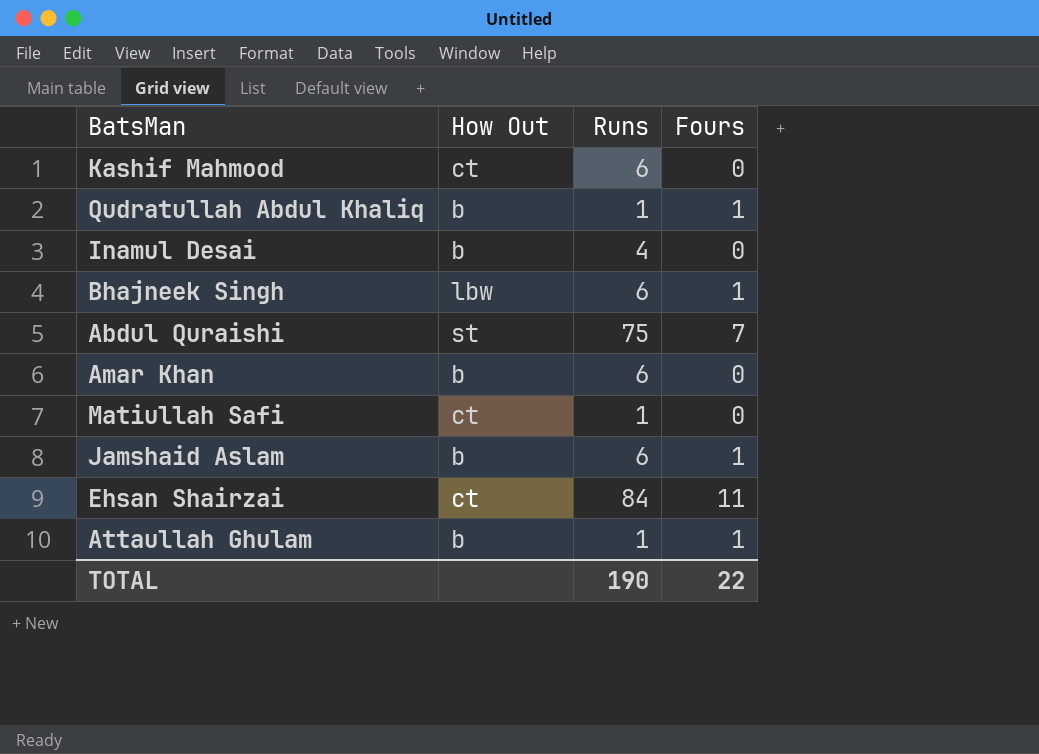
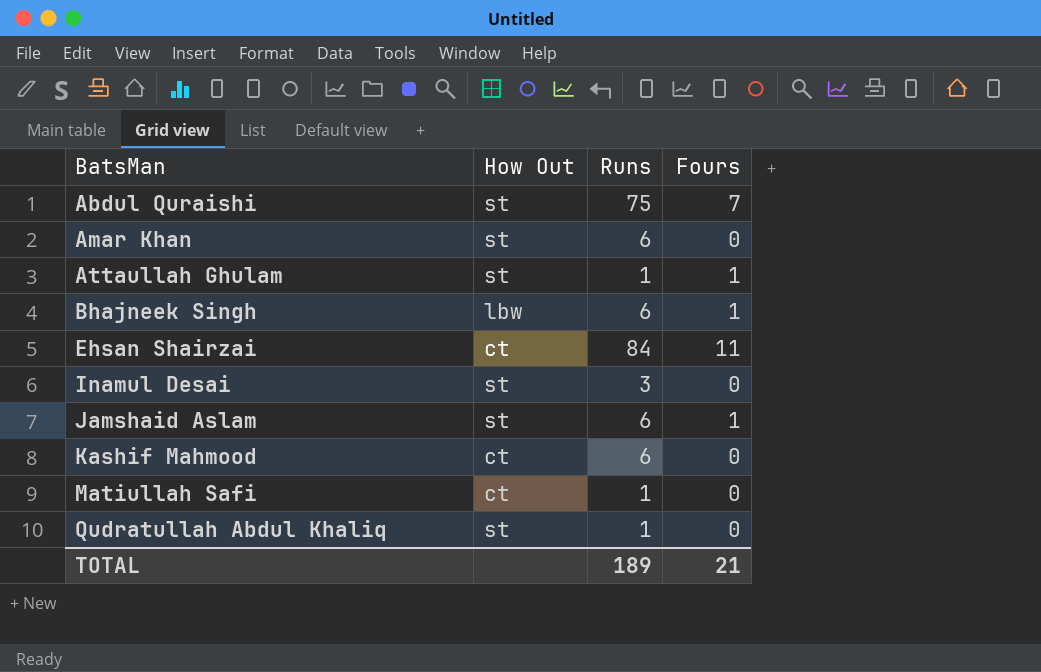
row order: none -> BatsMan ascending
Amar Khan | How Out: b -> st
Attaullah Ghulam | How Out: b -> st
Inamul Desai | How Out: b -> st
Inamul Desai | Runs: 4 -> 3
Jamshaid Aslam | How Out: b -> st
Qudratullah Abdul Khaliq | How Out: b -> st
Qudratullah Abdul Khaliq | Fours: 1 -> 0
TOTAL | Runs: 190 -> 189
TOTAL | Fours: 22 -> 21

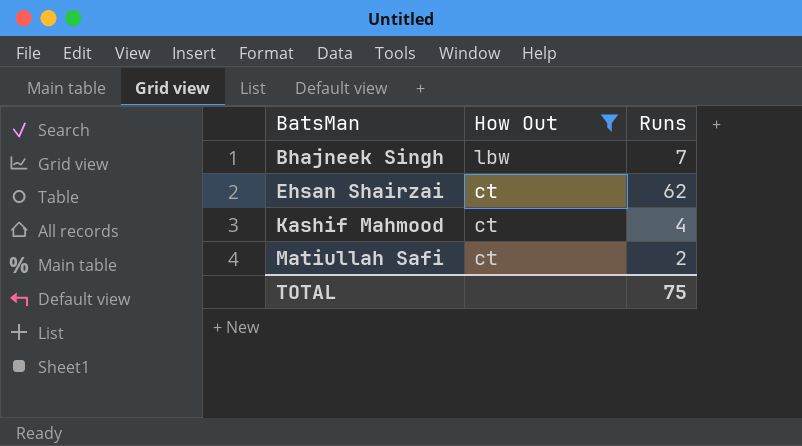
filter: none -> How Out != st
column Fours | position: 4 -> none
Bhajneek Singh | Runs: 6 -> 7
Ehsan Shairzai | Runs: 84 -> 62
Kashif Mahmood | Runs: 6 -> 4
Matiullah Safi | Runs: 1 -> 2
TOTAL | Runs: 189 -> 75

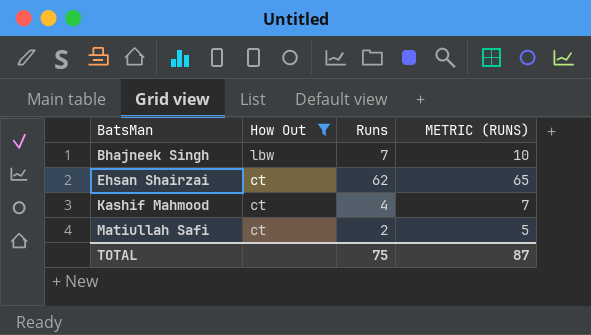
column METRIC (RUNS) | formula: none -> [Runs] + 3

